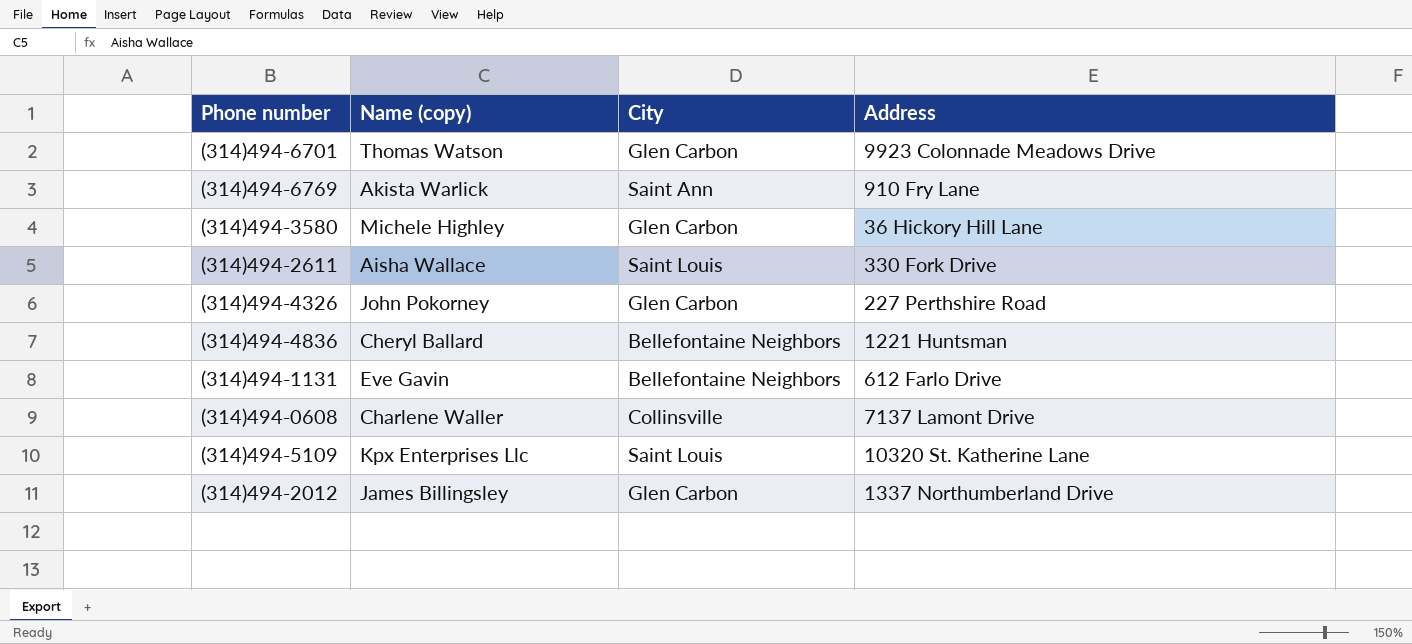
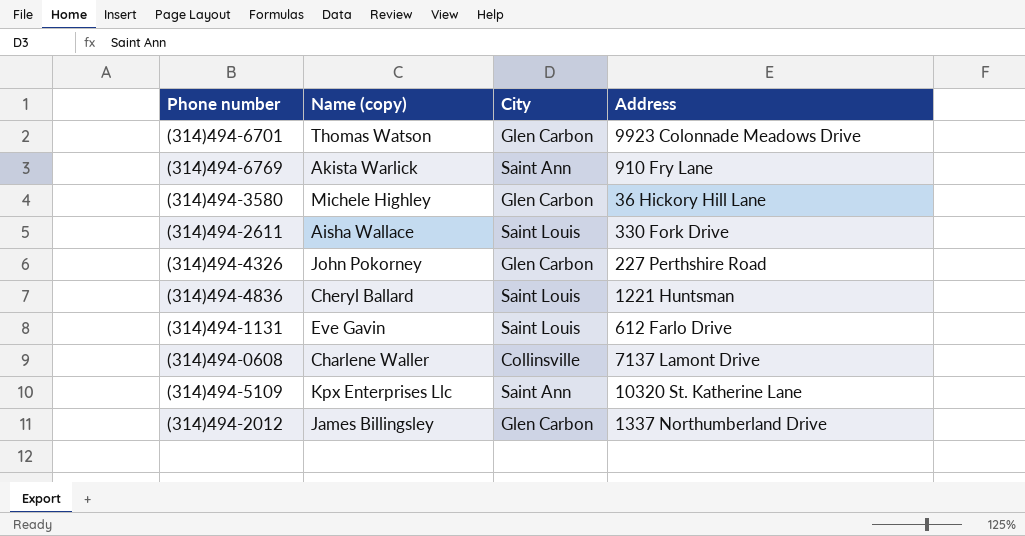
(314)494-4836 | City: Bellefontaine Neighbors -> Saint Louis
(314)494-1131 | City: Bellefontaine Neighbors -> Saint Louis
(314)494-5109 | City: Saint Louis -> Saint Ann

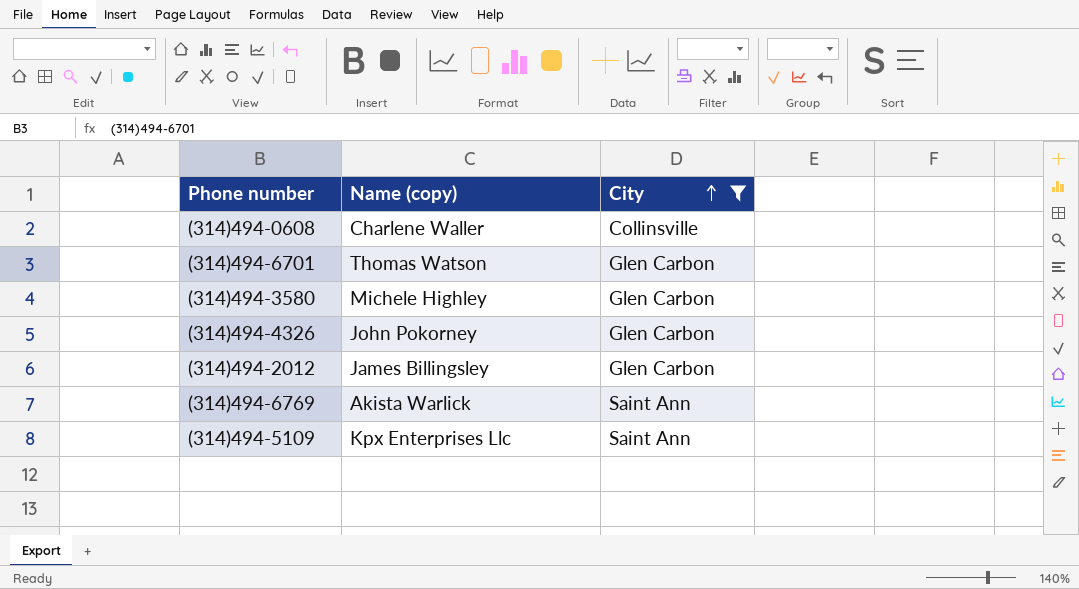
filter: none -> City != Saint Louis
row order: none -> City ascending
column Address | position: 4 -> none

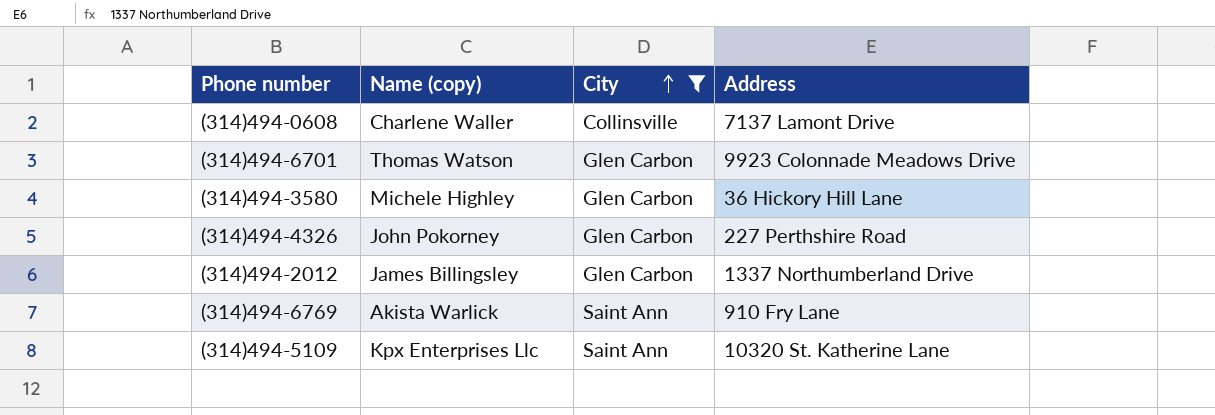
column Address | position: none -> 4

